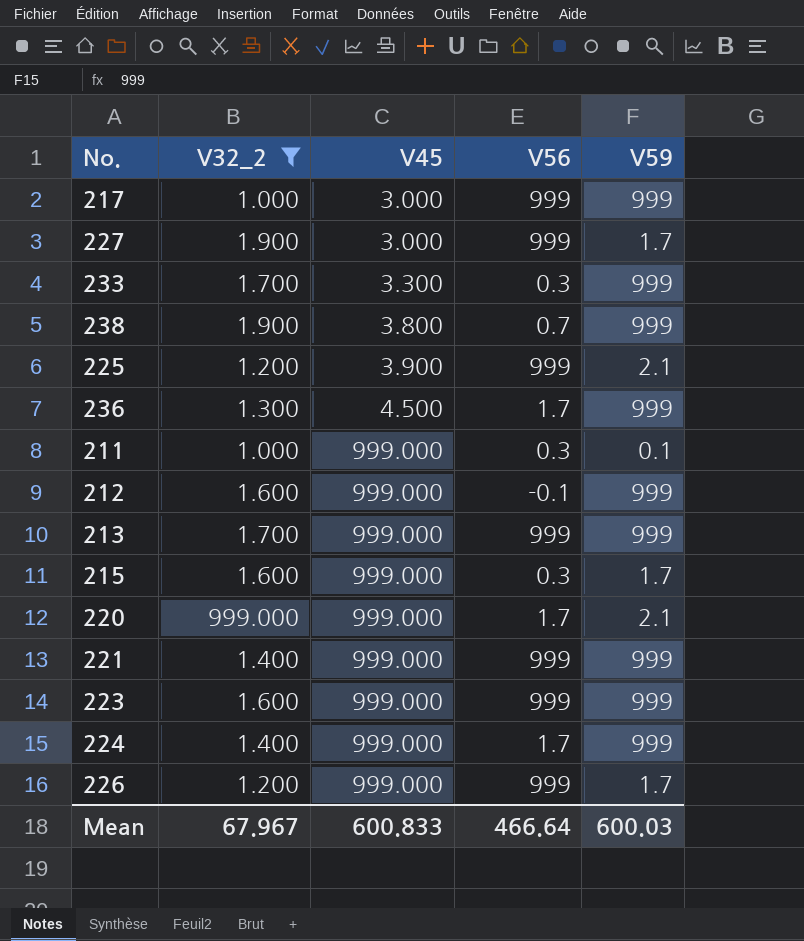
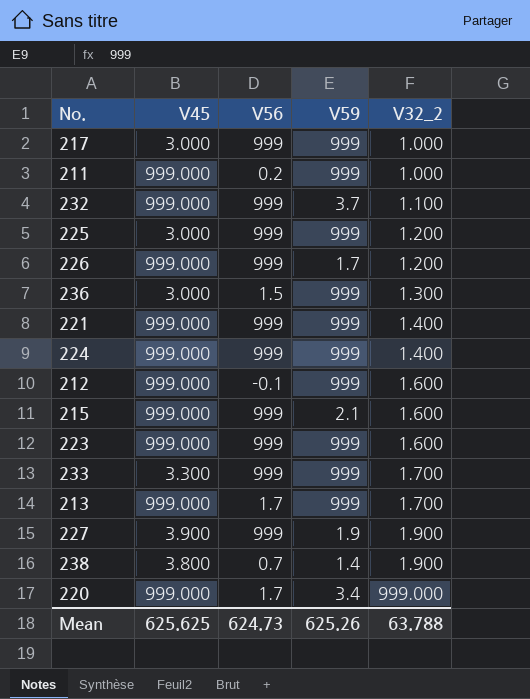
filter: V32_2 != 1.100 -> none
row order: V45 ascending -> V32_2 ascending
column V32_2 | position: 2 -> 5
211 | V56: 0.3 -> 0.2
211 | V59: 0.1 -> 999
225 | V45: 3.900 -> 3.000
225 | V59: 2.1 -> 999
236 | V45: 4.500 -> 3.000
236 | V56: 1.7 -> 1.5
224 | V56: 1.7 -> 999
215 | V56: 0.3 -> 999
215 | V59: 1.7 -> 2.1
233 | V56: 0.3 -> 999
213 | V56: 999 -> 1.7
227 | V45: 3.000 -> 3.900
227 | V59: 1.7 -> 1.9
238 | V59: 999 -> 1.4
220 | V59: 2.1 -> 3.4
Mean | V45: 600.833 -> 625.625
Mean | V56: 466.64 -> 624.73
Mean | V59: 600.03 -> 625.26
Mean | V32_2: 67.967 -> 63.788

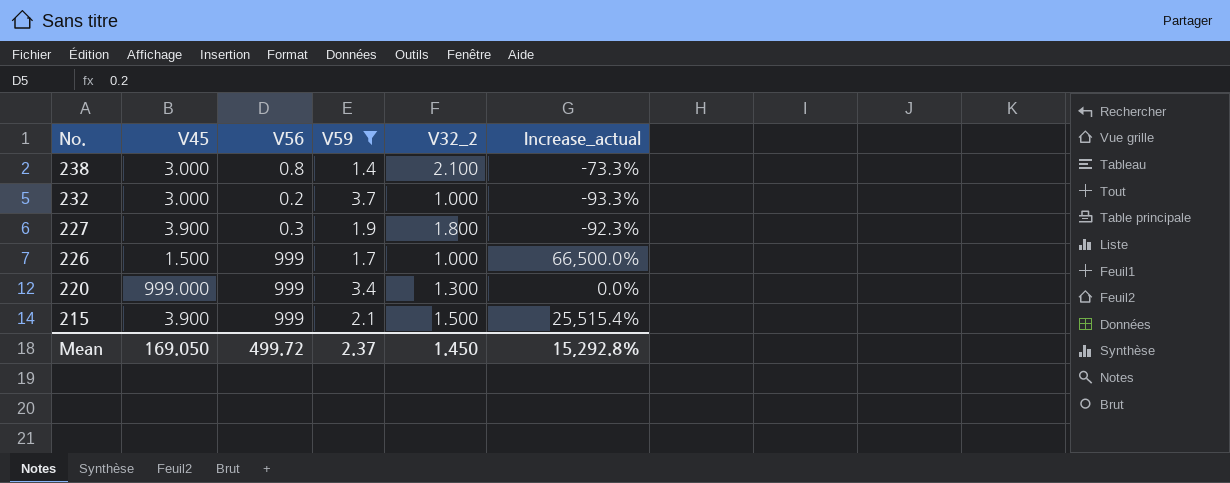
filter: none -> V59 != 999
row order: V32_2 ascending -> No. descending
column Increase_actual | formula: none -> ([V56] - [V45]) / [V45]
238 | V45: 3.800 -> 3.000
238 | V56: 0.7 -> 0.8
238 | V32_2: 1.900 -> 2.100
232 | V45: 999.000 -> 3.000
232 | V56: 999 -> 0.2
232 | V32_2: 1.100 -> 1.000
227 | V56: 999 -> 0.3
227 | V32_2: 1.900 -> 1.800
226 | V45: 999.000 -> 1.500
226 | V32_2: 1.200 -> 1.000
220 | V56: 1.7 -> 999
220 | V32_2: 999.000 -> 1.300
215 | V45: 999.000 -> 3.900
215 | V32_2: 1.600 -> 1.500
Mean | V45: 625.625 -> 169.050
Mean | V56: 624.73 -> 499.72
Mean | V59: 625.26 -> 2.37
Mean | V32_2: 63.788 -> 1.450

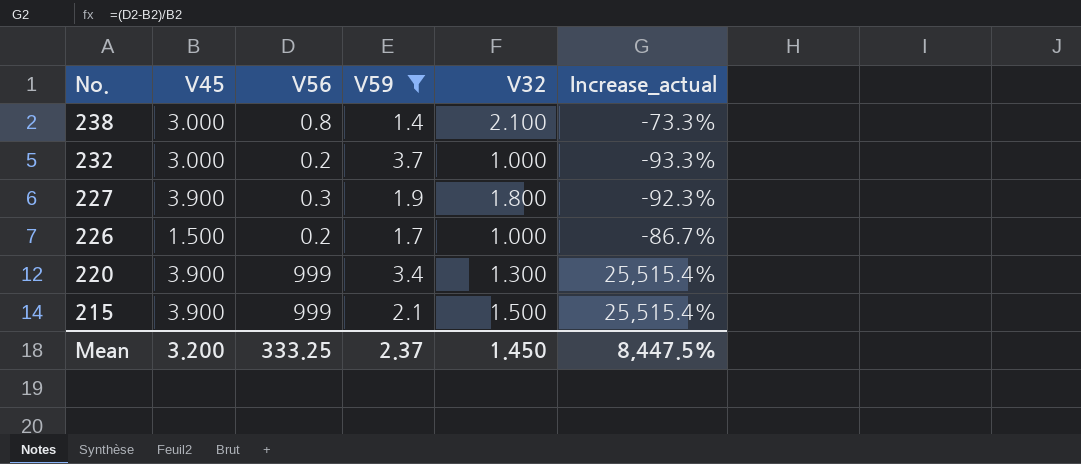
column name: V32_2 -> V32
226 | V56: 999 -> 0.2
226 | Increase_actual: 66,500.0% -> -86.7%
220 | V45: 999.000 -> 3.900
220 | Increase_actual: 0.0% -> 25,515.4%
Mean | V45: 169.050 -> 3.200
Mean | V56: 499.72 -> 333.25
Mean | Increase_actual: 15,292.8% -> 8,447.5%

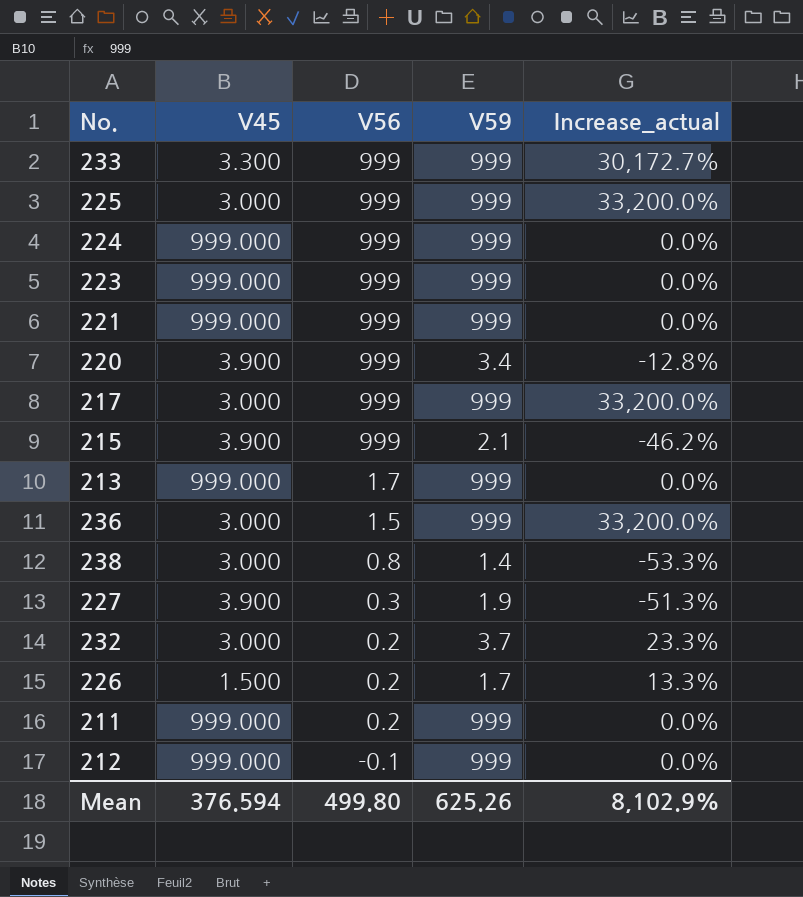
filter: V59 != 999 -> none
row order: No. descending -> V56 descending
column V32 | position: 5 -> none
column Increase_actual | formula: ([V56] - [V45]) / [V45] -> ([V59] - [V45]) / [V45]
Mean | V45: 3.200 -> 376.594
Mean | V56: 333.25 -> 499.80
Mean | V59: 2.37 -> 625.26
Mean | Increase_actual: 8,447.5% -> 8,102.9%

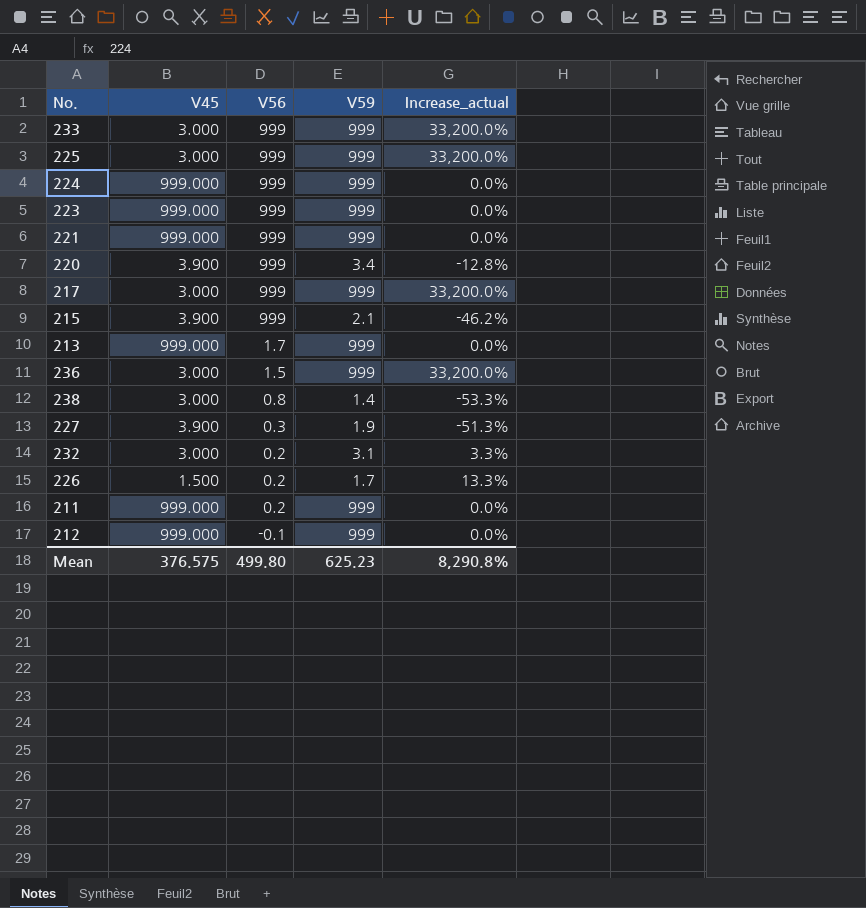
233 | V45: 3.300 -> 3.000
233 | Increase_actual: 30,172.7% -> 33,200.0%
232 | V59: 3.7 -> 3.1
232 | Increase_actual: 23.3% -> 3.3%
Mean | V45: 376.594 -> 376.575
Mean | V59: 625.26 -> 625.23
Mean | Increase_actual: 8,102.9% -> 8,290.8%

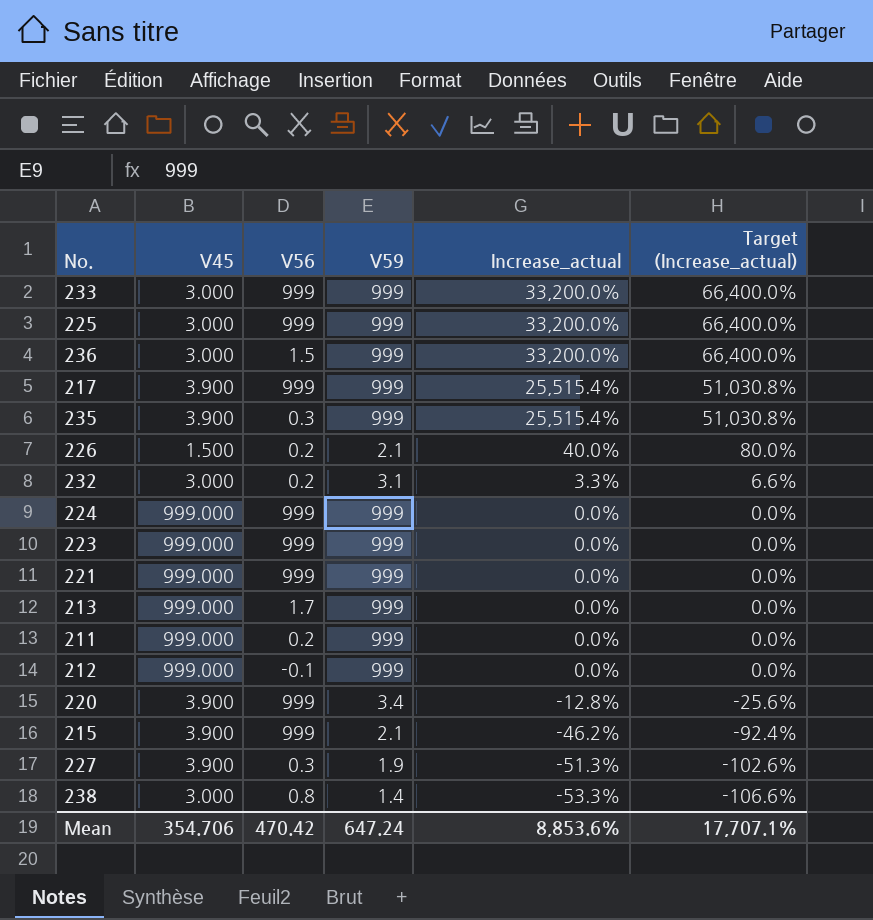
row order: V56 descending -> Increase_actual descending
column Target (Increase_actual) | formula: none -> [Increase_actual] * 2
217 | V45: 3.000 -> 3.900
217 | Increase_actual: 33,200.0% -> 25,515.4%
row 235: none -> 3.900 | 0.3 | 999 | 25,515.4% | 51,030.8%
226 | V59: 1.7 -> 2.1
226 | Increase_actual: 13.3% -> 40.0%
Mean | V45: 376.575 -> 354.706
Mean | V56: 499.80 -> 470.42
Mean | V59: 625.23 -> 647.24
Mean | Increase_actual: 8,290.8% -> 8,853.6%

